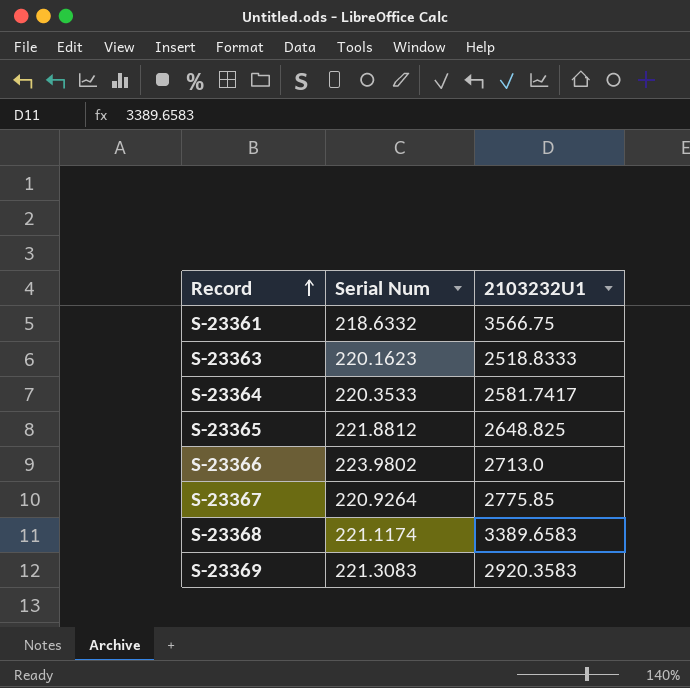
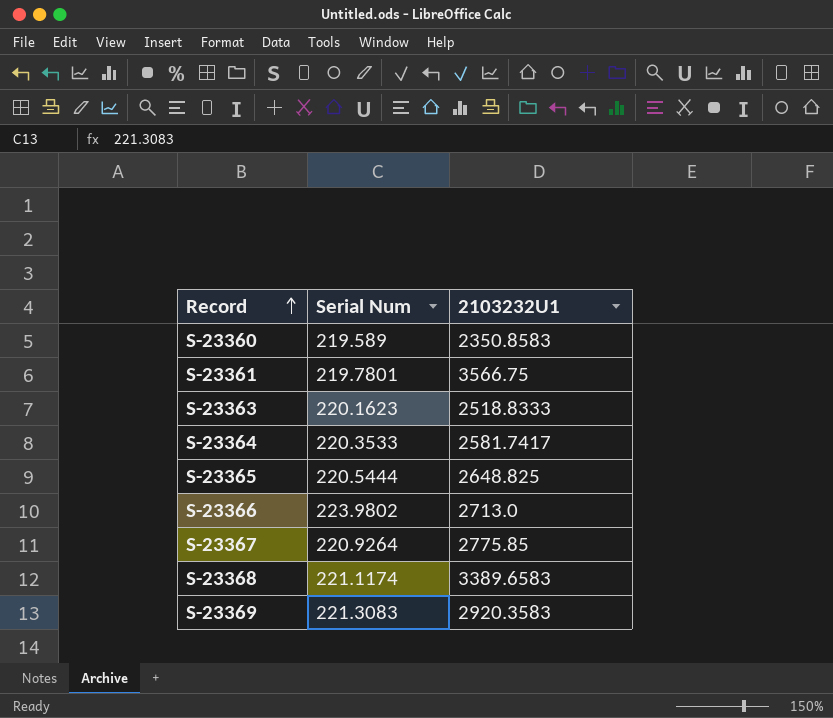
row S-23360: none -> 219.589 | 2350.8583
S-23361 | Serial Num: 218.6332 -> 219.7801
S-23365 | Serial Num: 221.8812 -> 220.5444

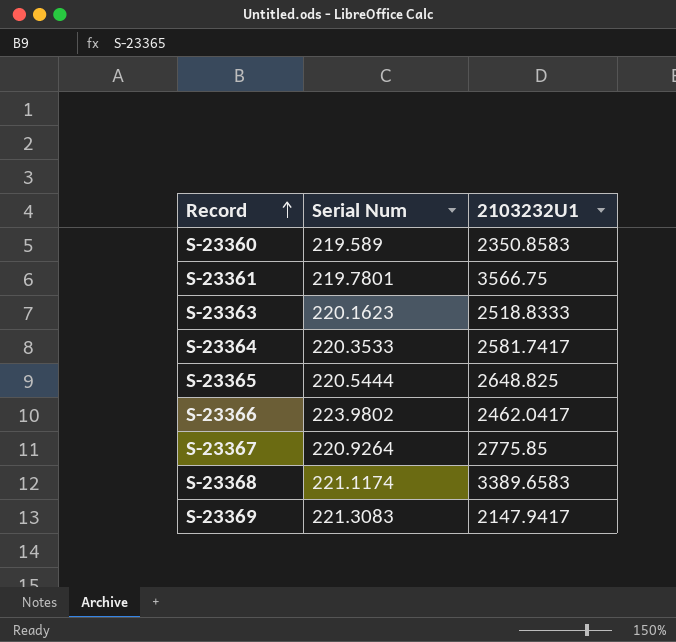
S-23366 | 2103232U1: 2713.0 -> 2462.0417
S-23369 | 2103232U1: 2920.3583 -> 2147.9417

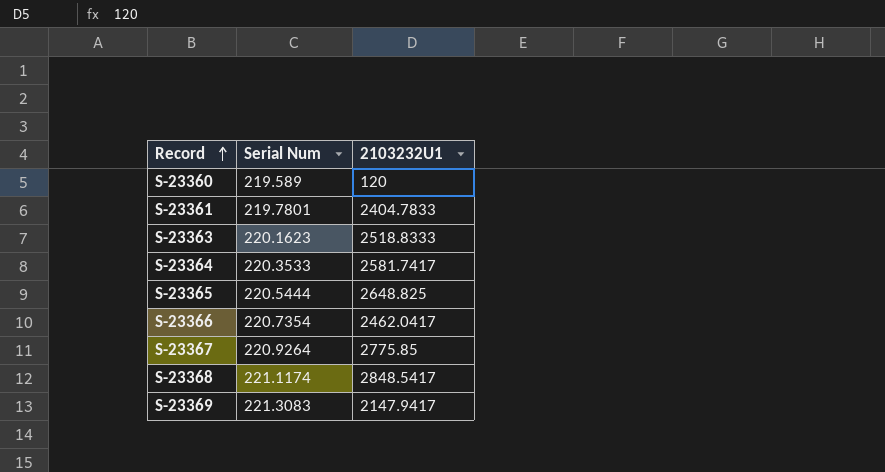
S-23360 | 2103232U1: 2350.8583 -> 120
S-23361 | 2103232U1: 3566.75 -> 2404.7833
S-23366 | Serial Num: 223.9802 -> 220.7354
S-23368 | 2103232U1: 3389.6583 -> 2848.5417

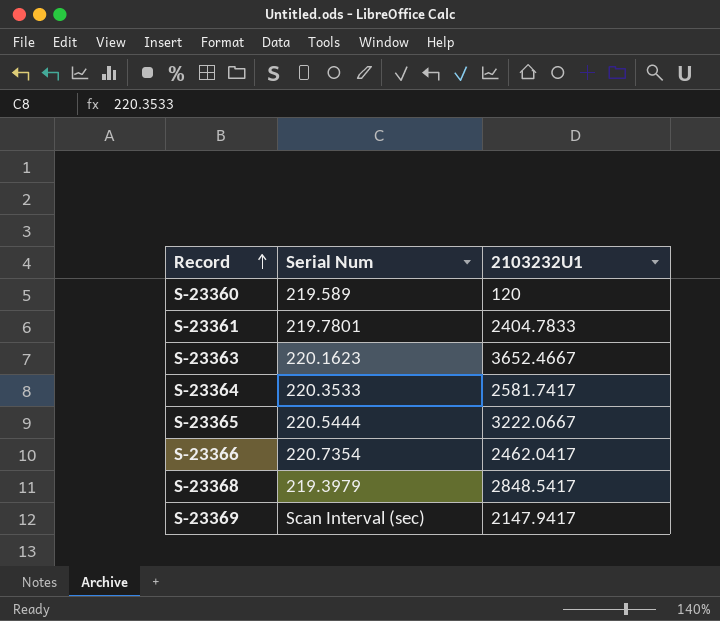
row S-23367: 220.9264 | 2775.85 -> none
S-23363 | 2103232U1: 2518.8333 -> 3652.4667
S-23365 | 2103232U1: 2648.825 -> 3222.0667
S-23368 | Serial Num: 221.1174 -> 219.3979
S-23369 | Serial Num: 221.3083 -> Scan Interval (sec)

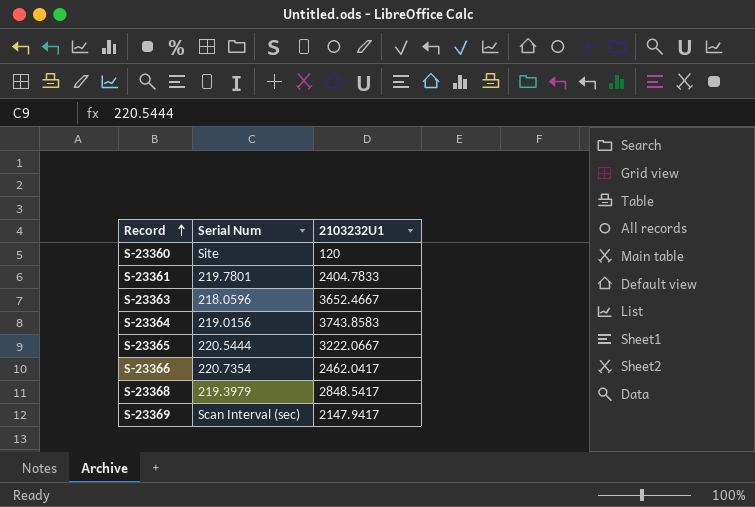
S-23360 | Serial Num: 219.589 -> Site
S-23363 | Serial Num: 220.1623 -> 218.0596
S-23364 | Serial Num: 220.3533 -> 219.0156
S-23364 | 2103232U1: 2581.7417 -> 3743.8583

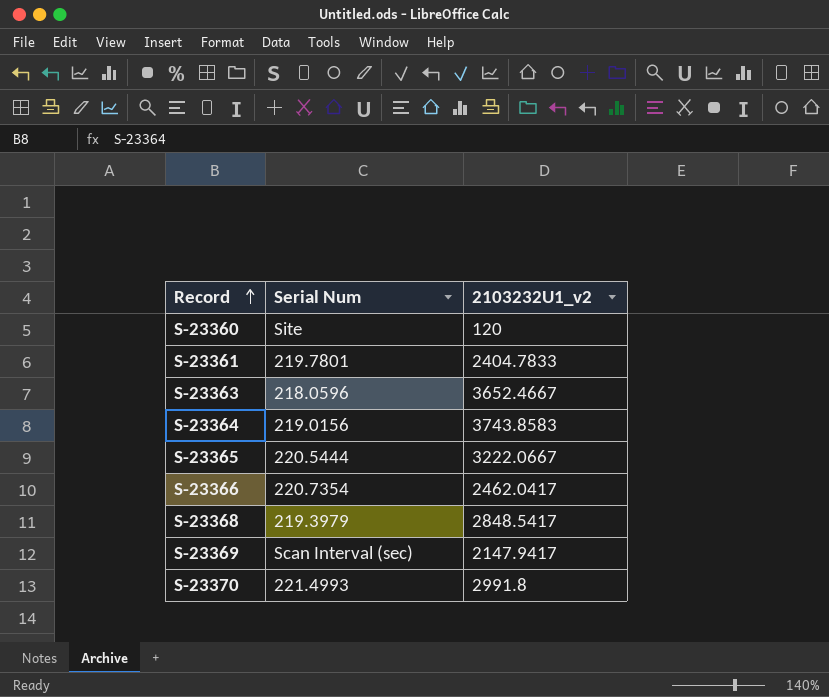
column name: 2103232U1 -> 2103232U1_v2
row S-23370: none -> 221.4993 | 2991.8

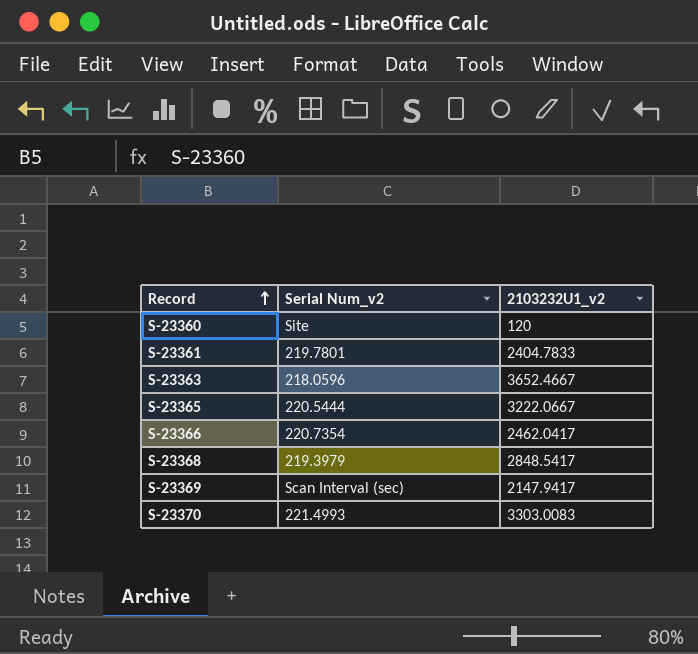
column name: Serial Num -> Serial Num_v2
row S-23364: 219.0156 | 3743.8583 -> none
S-23370 | 2103232U1_v2: 2991.8 -> 3303.0083

